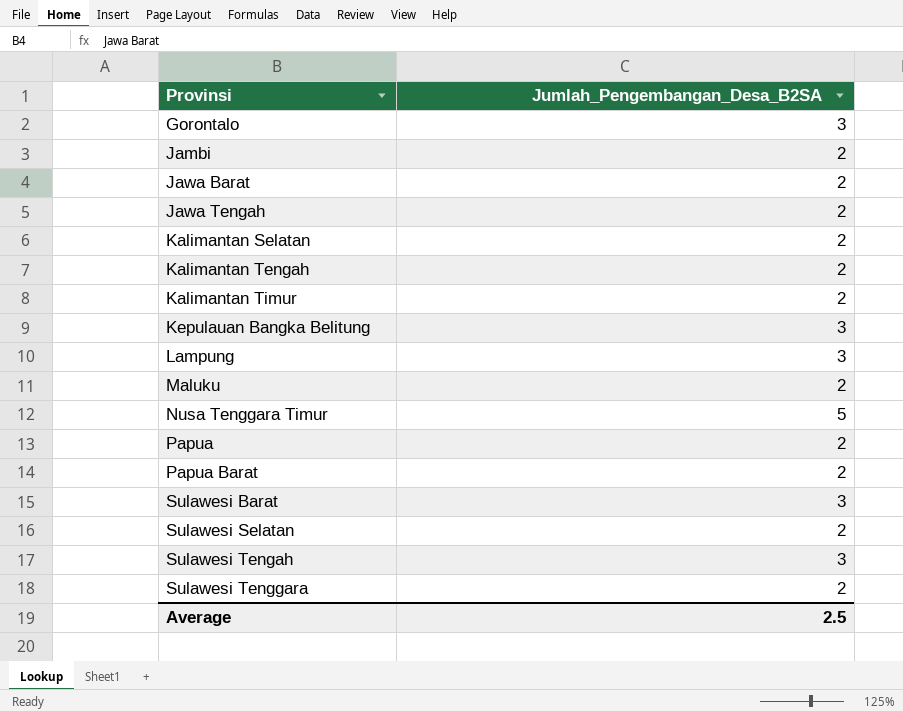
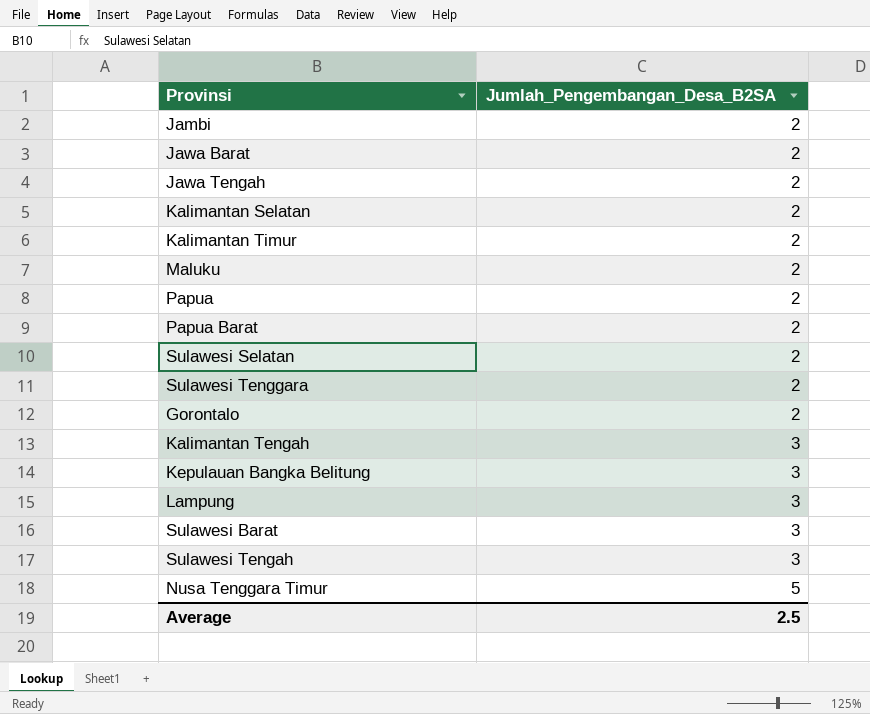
row order: Provinsi ascending -> Jumlah_Pengembangan_Desa_B2SA ascending
Gorontalo | Jumlah_Pengembangan_Desa_B2SA: 3 -> 2
Kalimantan Tengah | Jumlah_Pengembangan_Desa_B2SA: 2 -> 3

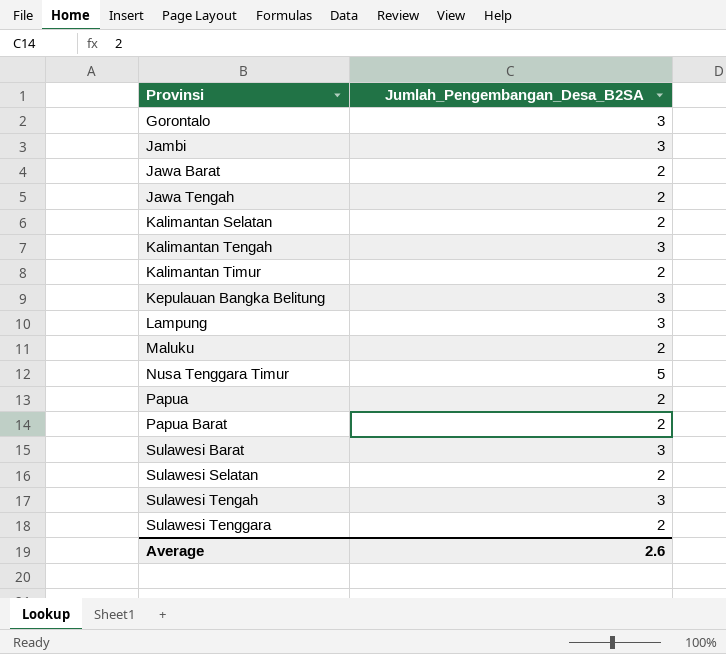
row order: Jumlah_Pengembangan_Desa_B2SA ascending -> Provinsi ascending
Gorontalo | Jumlah_Pengembangan_Desa_B2SA: 2 -> 3
Jambi | Jumlah_Pengembangan_Desa_B2SA: 2 -> 3
Average | Jumlah_Pengembangan_Desa_B2SA: 2.5 -> 2.6

